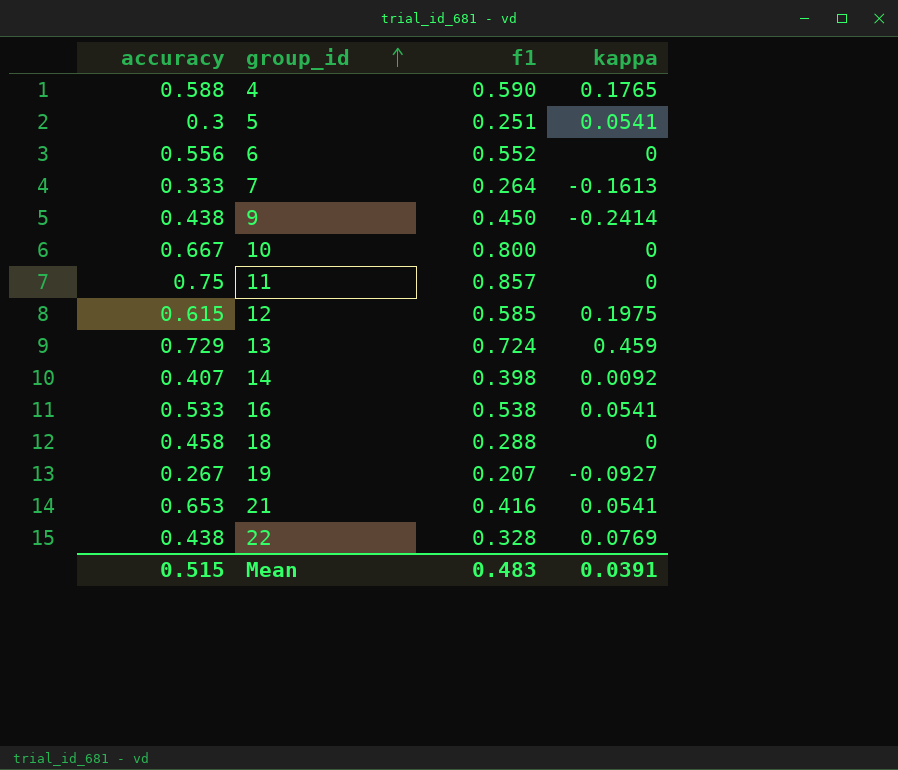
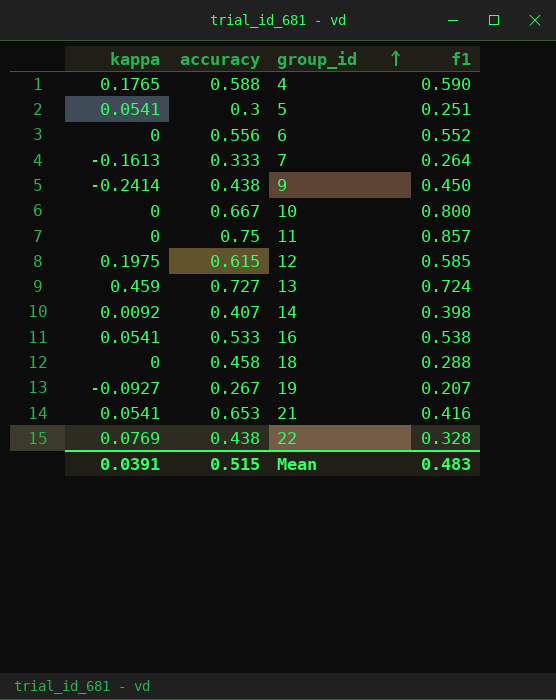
column kappa | position: 4 -> 1
13 | accuracy: 0.729 -> 0.727

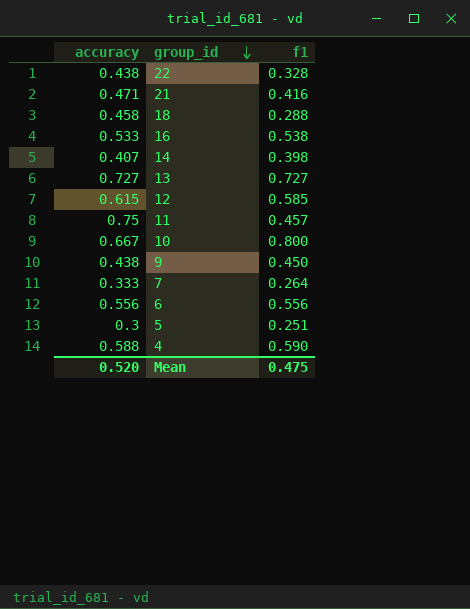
row order: group_id ascending -> group_id descending
column kappa | position: 1 -> none
row 19: -0.0927 | 0.267 | 0.207 -> none
21 | accuracy: 0.653 -> 0.471
13 | f1: 0.724 -> 0.727
11 | f1: 0.857 -> 0.457
6 | f1: 0.552 -> 0.556
Mean | accuracy: 0.515 -> 0.520
Mean | f1: 0.483 -> 0.475

